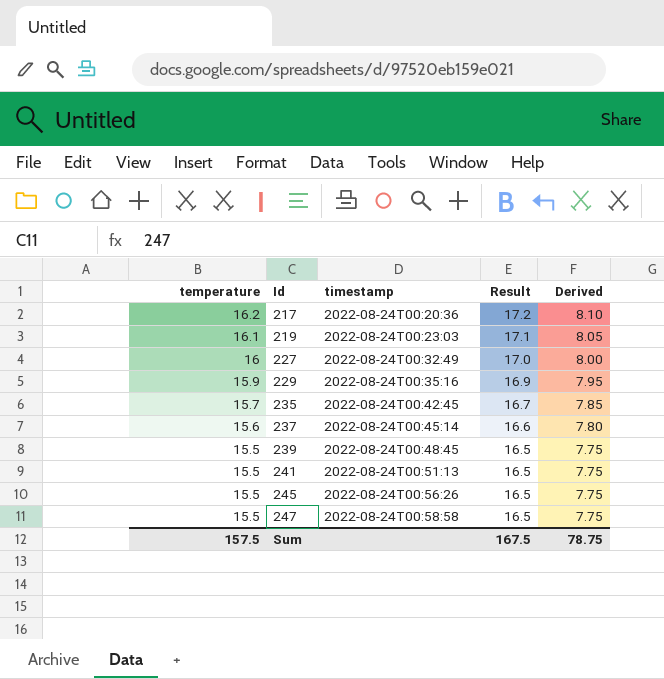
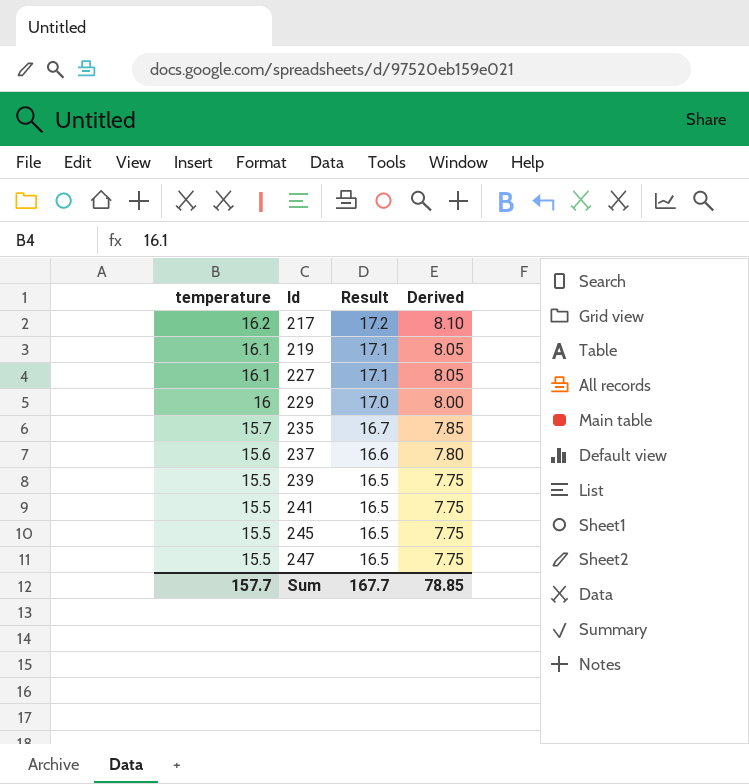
column timestamp | position: 3 -> none
227 | temperature: 16 -> 16.1
227 | Result: 17.0 -> 17.1
227 | Derived: 8.00 -> 8.05
229 | temperature: 15.9 -> 16
229 | Result: 16.9 -> 17.0
229 | Derived: 7.95 -> 8.00
Sum | temperature: 157.5 -> 157.7
Sum | Result: 167.5 -> 167.7
Sum | Derived: 78.75 -> 78.85

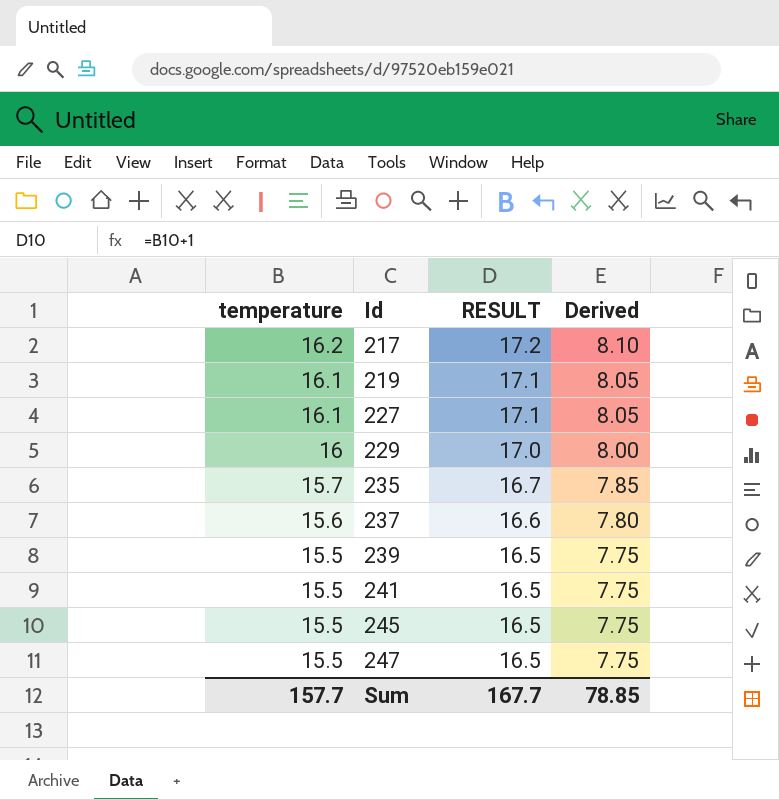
column name: Result -> RESULT

